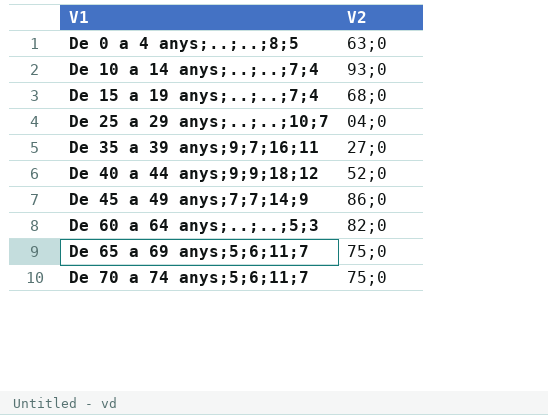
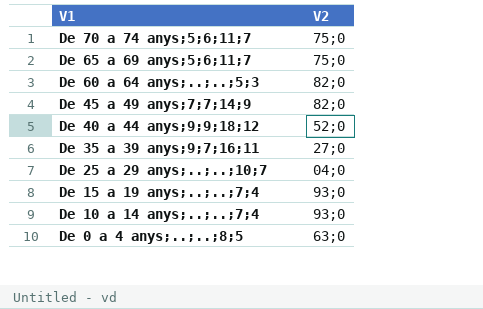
row order: V1 ascending -> V1 descending
De 45 a 49 anys;7;7;14;9 | V2: 86;0 -> 82;0
De 15 a 19 anys;..;..;7;4 | V2: 68;0 -> 93;0

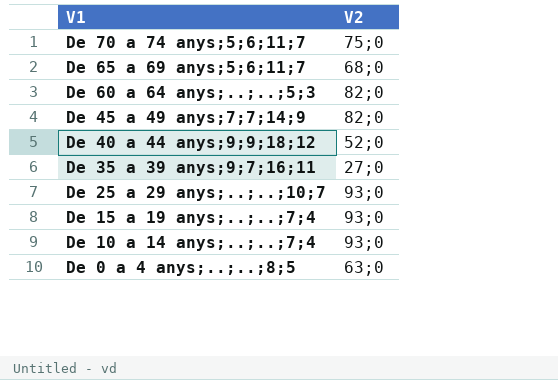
De 65 a 69 anys;5;6;11;7 | V2: 75;0 -> 68;0
De 25 a 29 anys;..;..;10;7 | V2: 04;0 -> 93;0

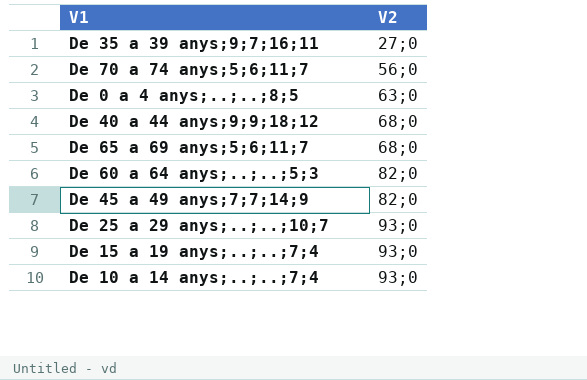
row order: V1 descending -> V2 ascending
De 70 a 74 anys;5;6;11;7 | V2: 75;0 -> 56;0
De 40 a 44 anys;9;9;18;12 | V2: 52;0 -> 68;0

